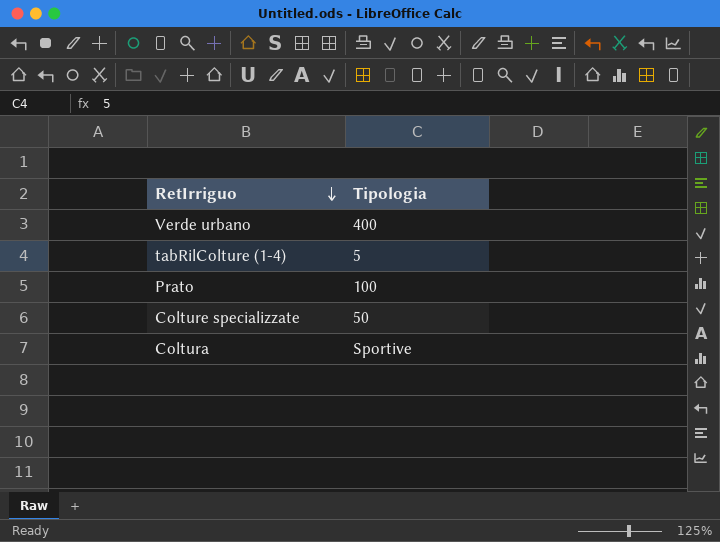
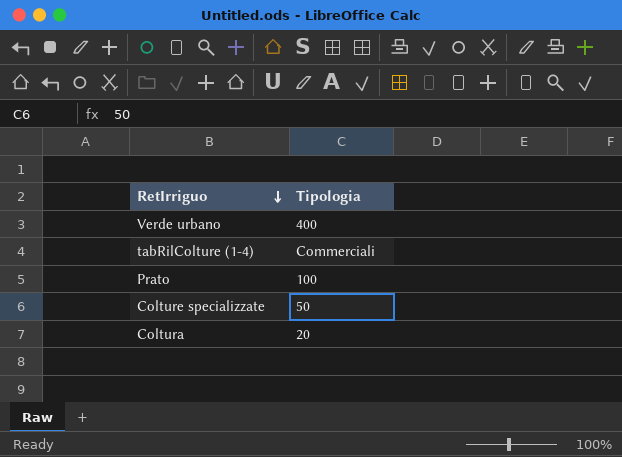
tabRilColture (1-4) | Tipologia: 5 -> Commerciali
Coltura | Tipologia: Sportive -> 20

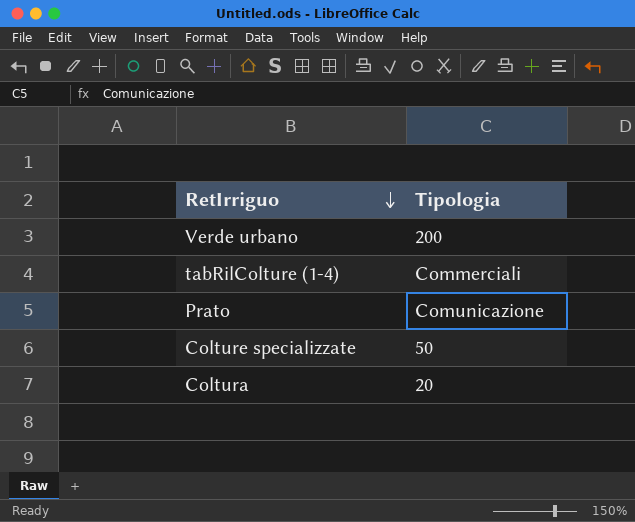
Verde urbano | Tipologia: 400 -> 200
Prato | Tipologia: 100 -> Comunicazione

